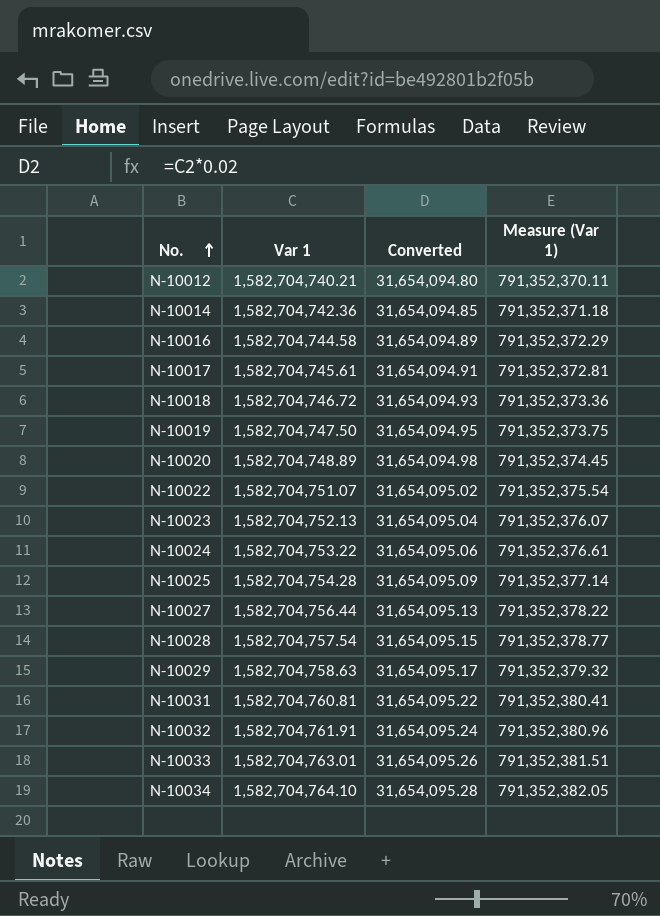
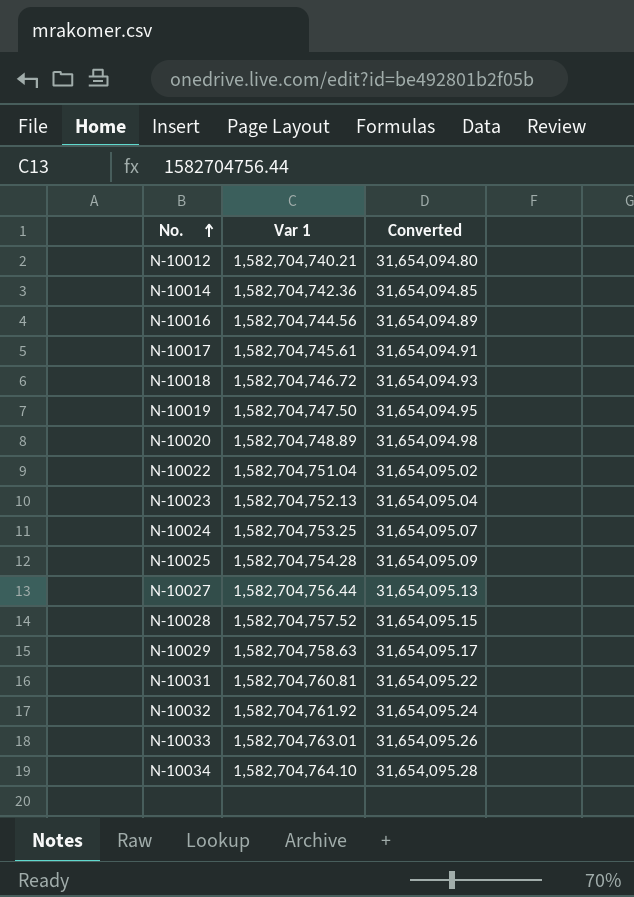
column Measure (Var 1) | formula: [Var 1] * 0.5 -> none
N-10016 | Var 1: 1,582,704,744.58 -> 1,582,704,744.56
N-10022 | Var 1: 1,582,704,751.07 -> 1,582,704,751.04
N-10024 | Var 1: 1,582,704,753.22 -> 1,582,704,753.25
N-10024 | Converted: 31,654,095.06 -> 31,654,095.07
N-10028 | Var 1: 1,582,704,757.54 -> 1,582,704,757.52
N-10032 | Var 1: 1,582,704,761.91 -> 1,582,704,761.92

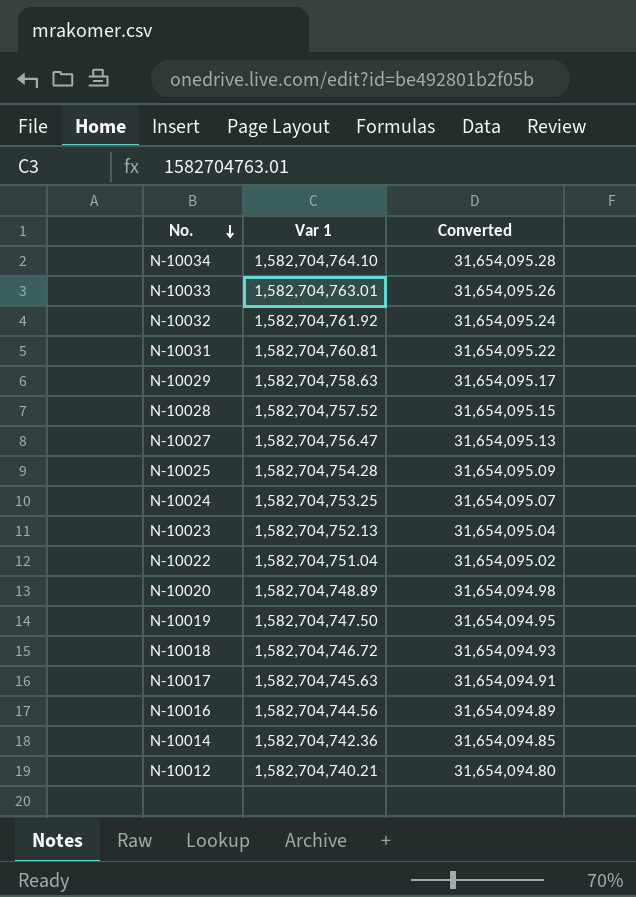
row order: No. ascending -> No. descending
N-10027 | Var 1: 1,582,704,756.44 -> 1,582,704,756.47
N-10017 | Var 1: 1,582,704,745.61 -> 1,582,704,745.63

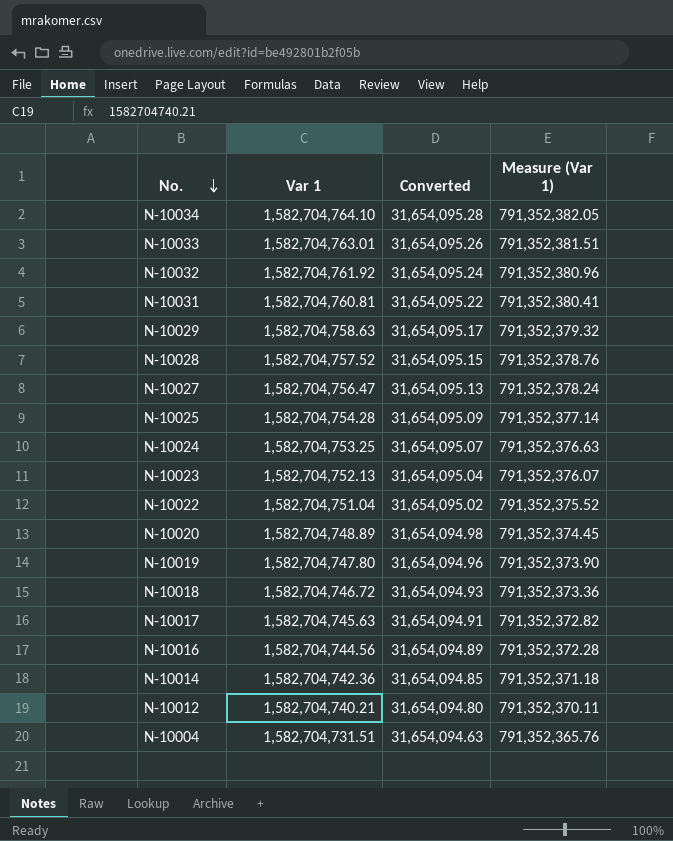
column Measure (Var 1) | formula: none -> [Var 1] * 0.5
N-10019 | Var 1: 1,582,704,747.50 -> 1,582,704,747.80
N-10019 | Converted: 31,654,094.95 -> 31,654,094.96
row N-10004: none -> 1,582,704,731.51 | 31,654,094.63 | 791,352,365.76

